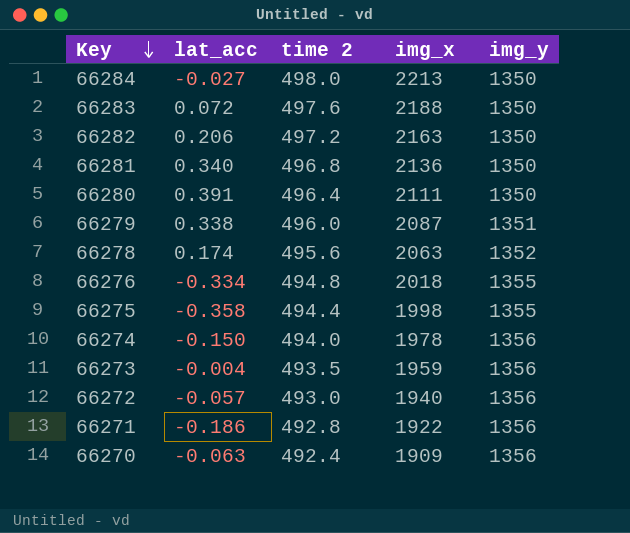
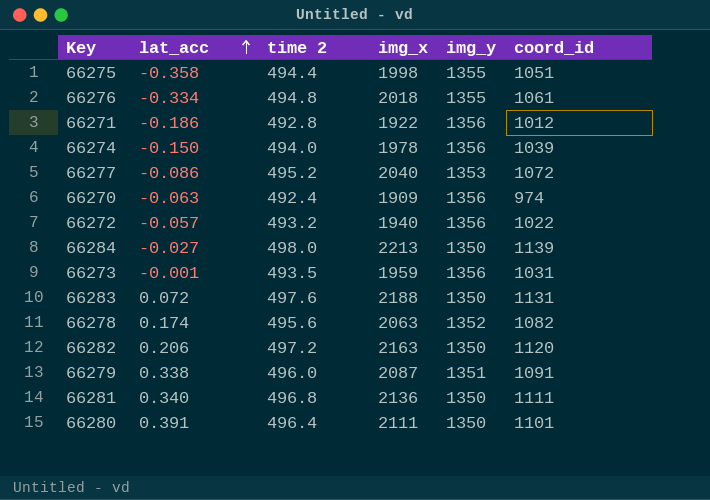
row order: Key descending -> lat_acc ascending
column coord_id | position: none -> 6
row 66277: none -> -0.086 | 495.2 | 2040 | 1353 | 1072
66272 | time 2: 493.0 -> 493.2
66273 | lat_acc: -0.004 -> -0.001

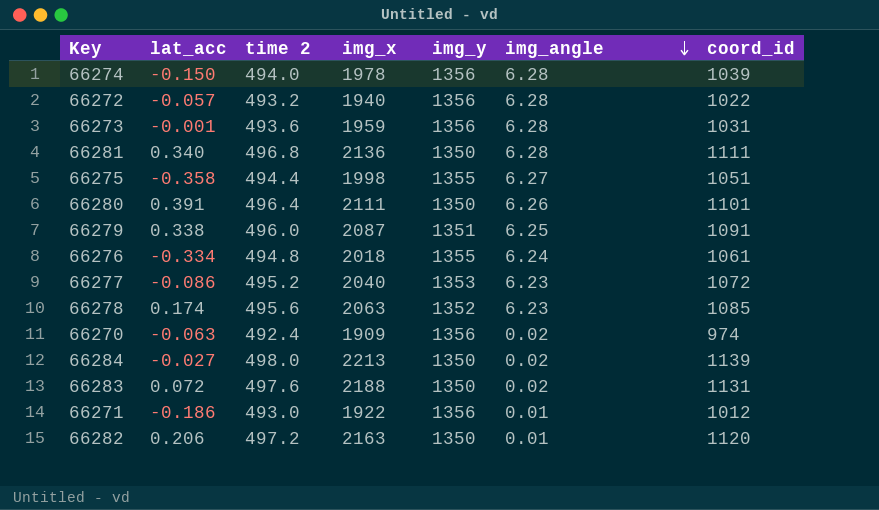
row order: lat_acc ascending -> img_angle descending
column img_angle | position: none -> 6
66273 | time 2: 493.5 -> 493.6
66278 | coord_id: 1082 -> 1085
66271 | time 2: 492.8 -> 493.0

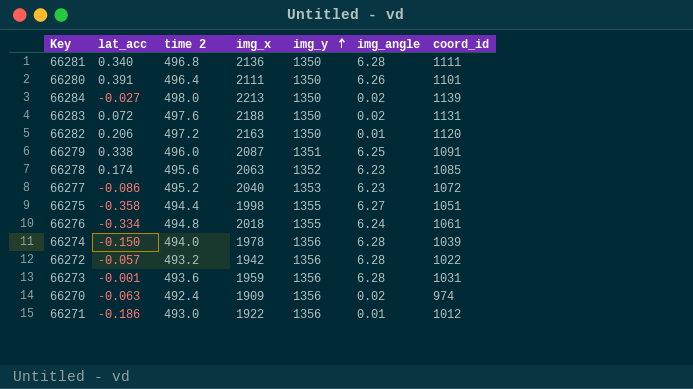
row order: img_angle descending -> img_y ascending
66272 | img_x: 1940 -> 1942

